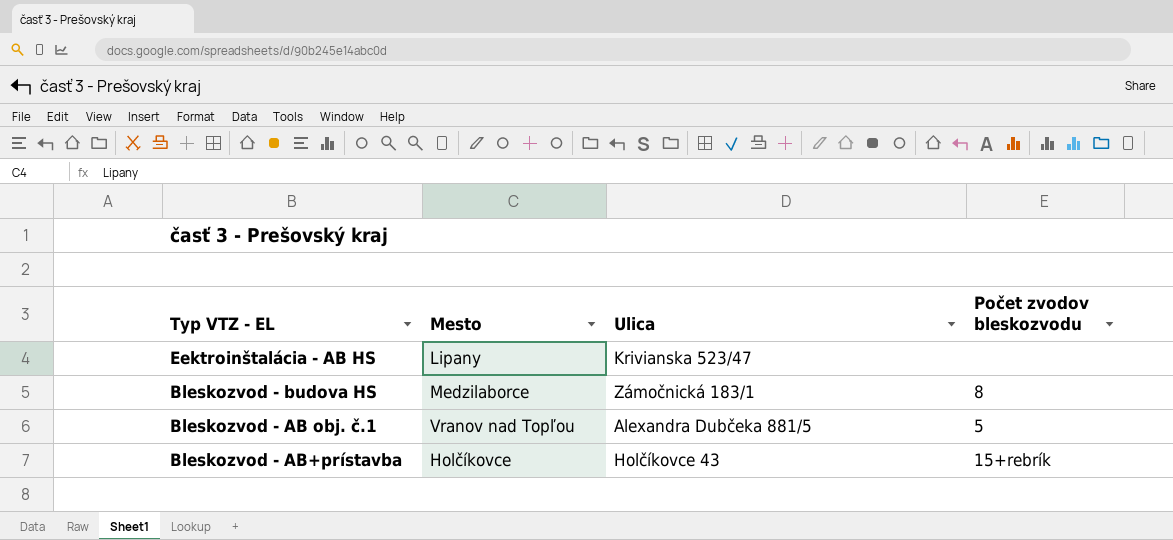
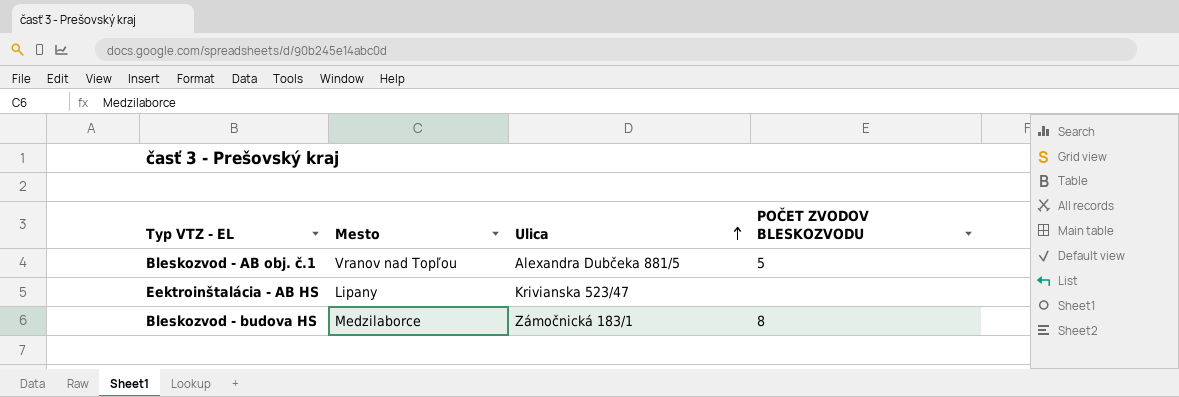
row order: none -> Ulica ascending
column name: Počet zvodov bleskozvodu -> POČET ZVODOV BLESKOZVODU
row Bleskozvod - AB+prístavba: Holčíkovce | Holčíkovce 43 | 15+rebrík -> none

